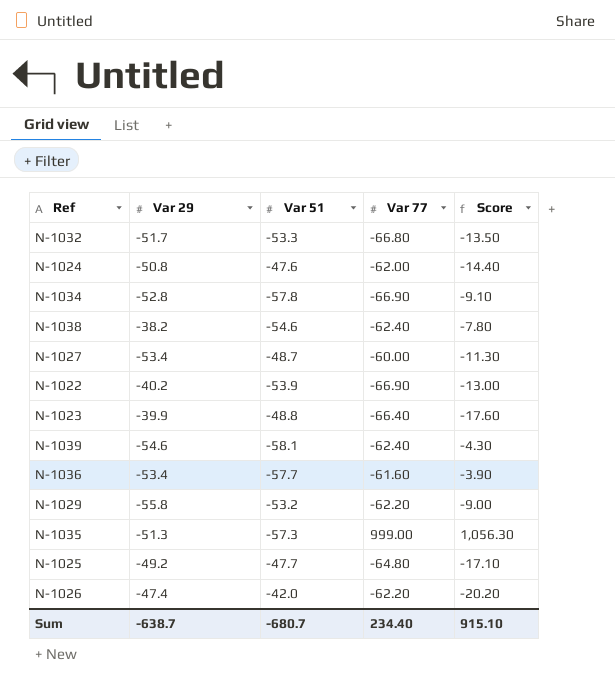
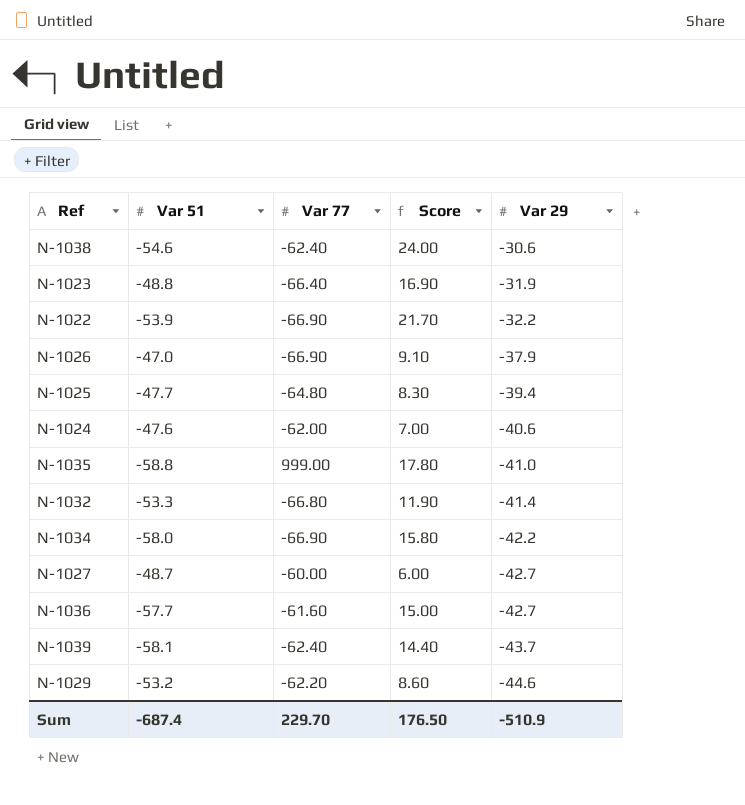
row order: none -> Var 29 descending
column Score | formula: [Var 77] - [Var 51] -> [Var 29] - [Var 51]
column Var 29 | position: 2 -> 5
N-1038 | Var 29: -38.2 -> -30.6
N-1023 | Var 29: -39.9 -> -31.9
N-1022 | Var 29: -40.2 -> -32.2
N-1026 | Var 51: -42.0 -> -47.0
N-1026 | Var 77: -62.20 -> -66.90
N-1026 | Var 29: -47.4 -> -37.9
N-1025 | Var 29: -49.2 -> -39.4
N-1024 | Var 29: -50.8 -> -40.6
N-1035 | Var 51: -57.3 -> -58.8
N-1035 | Var 29: -51.3 -> -41.0
N-1032 | Var 29: -51.7 -> -41.4
N-1034 | Var 51: -57.8 -> -58.0
N-1034 | Var 29: -52.8 -> -42.2
N-1027 | Var 29: -53.4 -> -42.7
N-1036 | Var 29: -53.4 -> -42.7
N-1039 | Var 29: -54.6 -> -43.7
N-1029 | Var 29: -55.8 -> -44.6
Sum | Var 51: -680.7 -> -687.4
Sum | Var 77: 234.40 -> 229.70
Sum | Score: 915.10 -> 176.50
Sum | Var 29: -638.7 -> -510.9

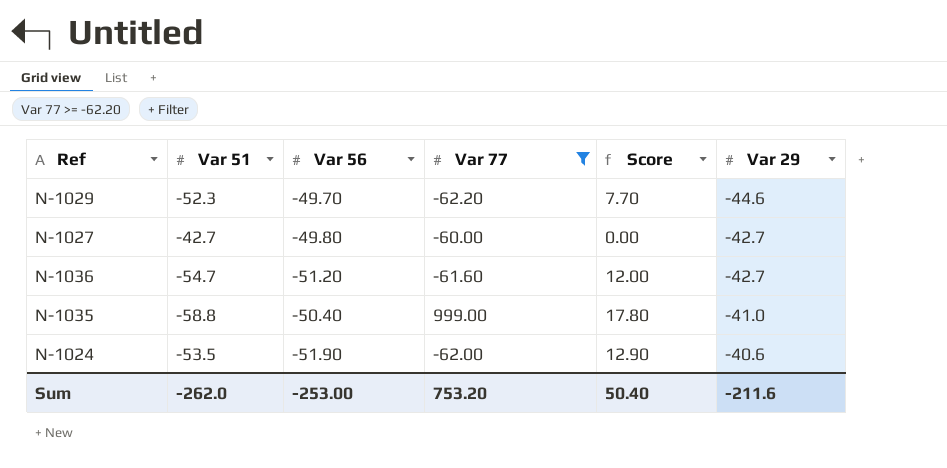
filter: none -> Var 77 >= -62.20
row order: Var 29 descending -> Var 29 ascending
column Var 56 | position: none -> 3
N-1029 | Var 51: -53.2 -> -52.3
N-1029 | Score: 8.60 -> 7.70
N-1027 | Var 51: -48.7 -> -42.7
N-1027 | Score: 6.00 -> 0.00
N-1036 | Var 51: -57.7 -> -54.7
N-1036 | Score: 15.00 -> 12.00
N-1024 | Var 51: -47.6 -> -53.5
N-1024 | Score: 7.00 -> 12.90
Sum | Var 51: -687.4 -> -262.0
Sum | Var 77: 229.70 -> 753.20
Sum | Score: 176.50 -> 50.40
Sum | Var 29: -510.9 -> -211.6

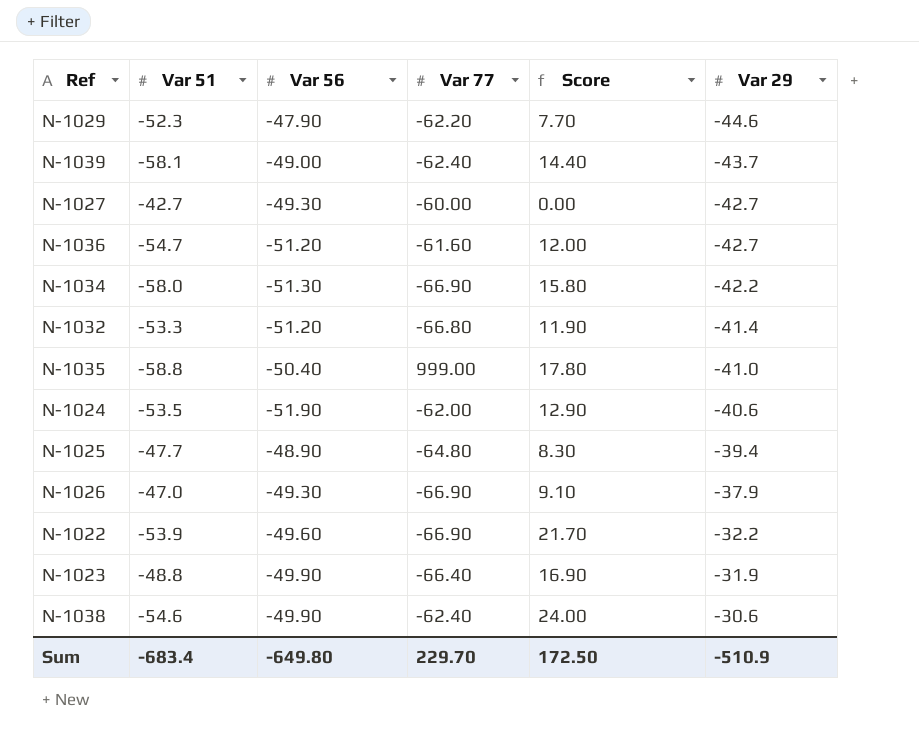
filter: Var 77 >= -62.20 -> none
N-1029 | Var 56: -49.70 -> -47.90
N-1027 | Var 56: -49.80 -> -49.30
Sum | Var 51: -262.0 -> -683.4
Sum | Var 56: -253.00 -> -649.80
Sum | Var 77: 753.20 -> 229.70
Sum | Score: 50.40 -> 172.50
Sum | Var 29: -211.6 -> -510.9

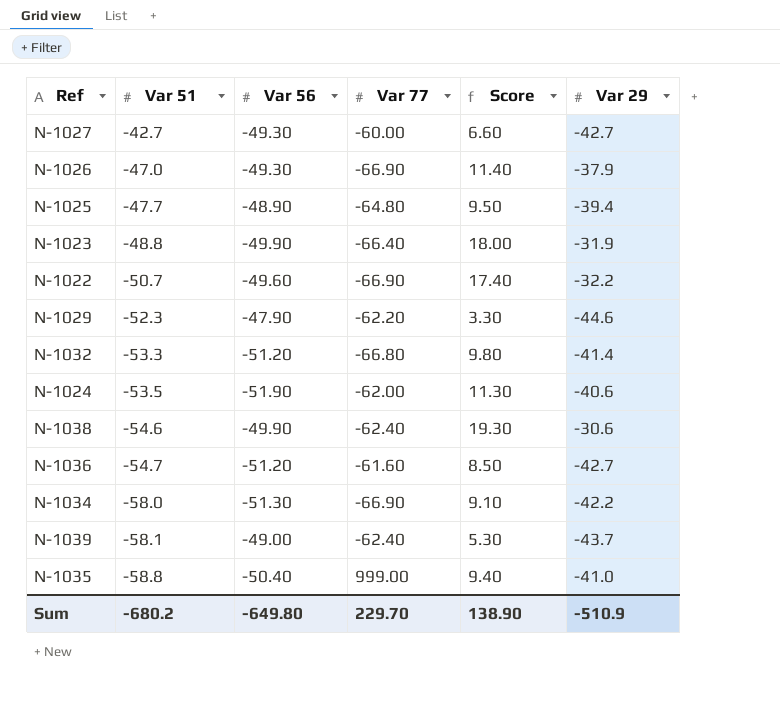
row order: Var 29 ascending -> Var 51 descending
column Score | formula: [Var 29] - [Var 51] -> [Var 29] - [Var 56]
N-1022 | Var 51: -53.9 -> -50.7
Sum | Var 51: -683.4 -> -680.2
Sum | Score: 172.50 -> 138.90

